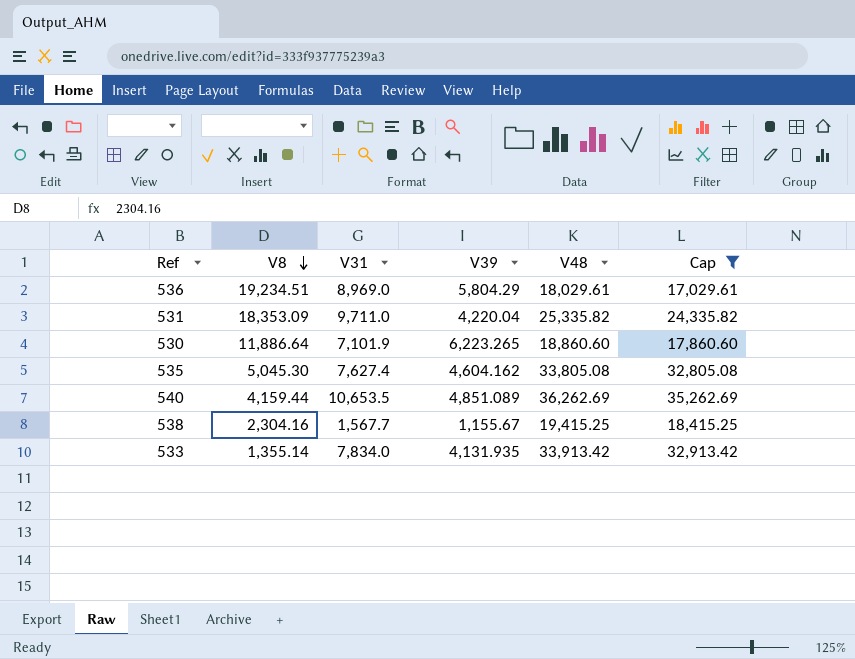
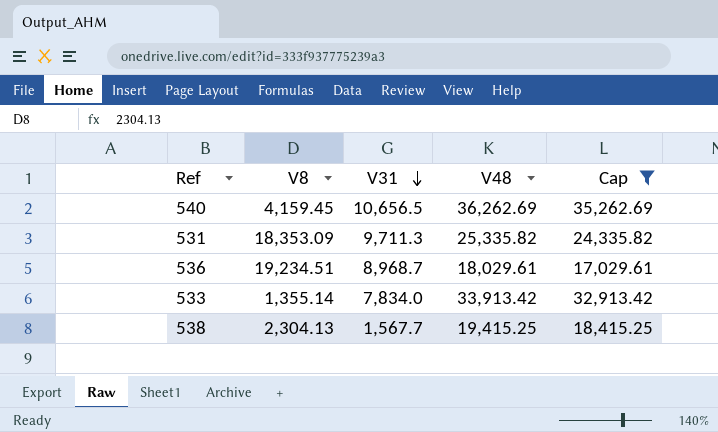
row order: V8 descending -> V31 descending
column V39 | position: 4 -> none
row 530: 11,886.64 | 7,101.9 | 6,223.265 | 18,860.60 | 17,860.60 -> none
row 535: 5,045.30 | 7,627.4 | 4,604.162 | 33,805.08 | 32,805.08 -> none
540 | V8: 4,159.44 -> 4,159.45
540 | V31: 10,653.5 -> 10,656.5
531 | V31: 9,711.0 -> 9,711.3
536 | V31: 8,969.0 -> 8,968.7
538 | V8: 2,304.16 -> 2,304.13

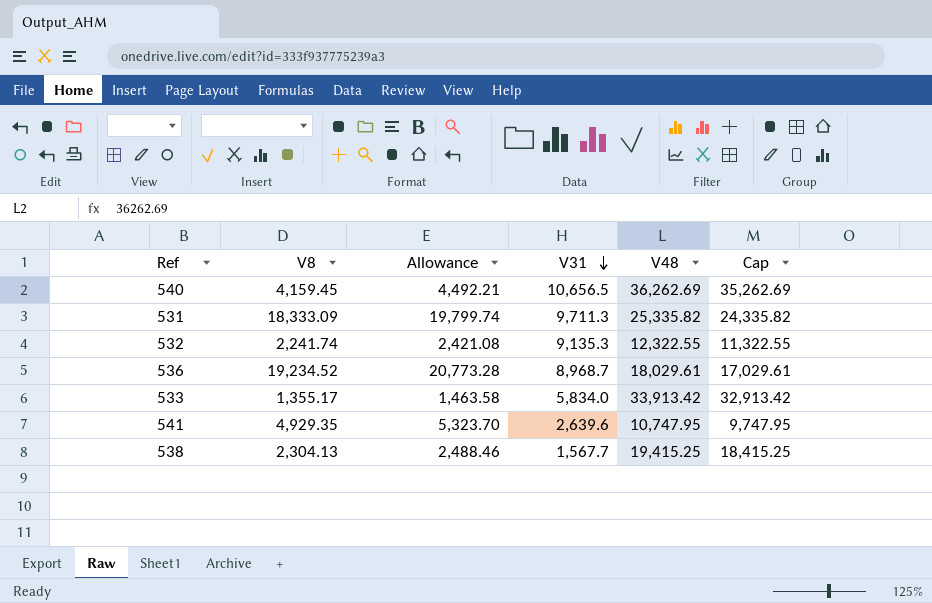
filter: Cap >= 17,029.61 -> none
column Allowance | formula: none -> [V8] * 1.08
531 | V8: 18,353.09 -> 18,333.09
536 | V8: 19,234.51 -> 19,234.52
533 | V8: 1,355.14 -> 1,355.17
533 | V31: 7,834.0 -> 5,834.0

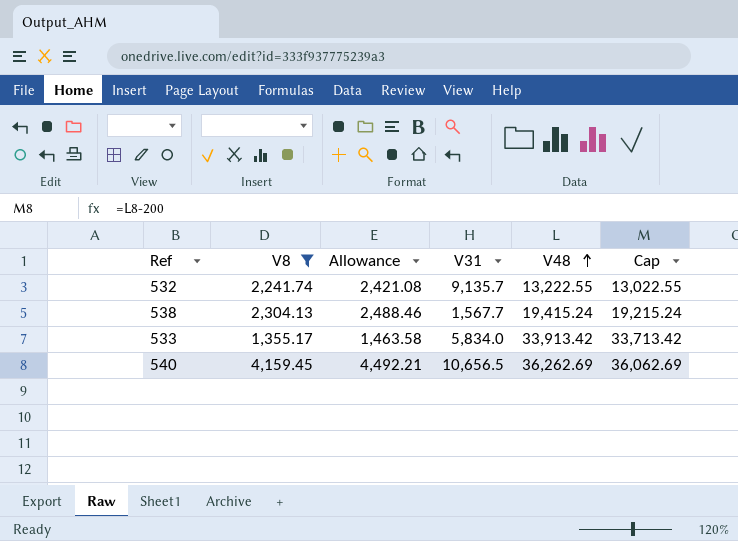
filter: none -> V8 <= 4,159.45
row order: V31 descending -> V48 ascending
column Cap | formula: [V48] - 1000 -> [V48] - 200
532 | V31: 9,135.3 -> 9,135.7
532 | V48: 12,322.55 -> 13,222.55
538 | V48: 19,415.25 -> 19,415.24

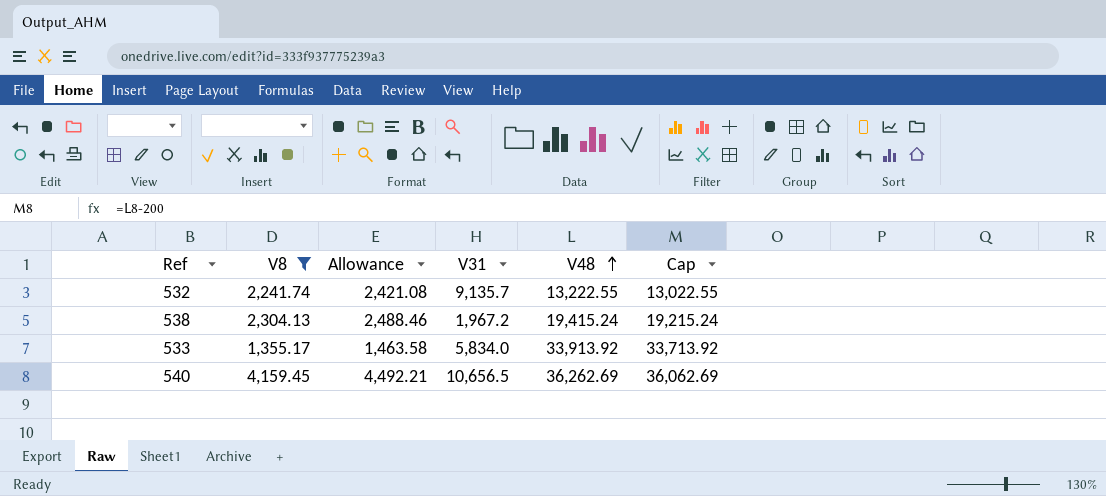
538 | V31: 1,567.7 -> 1,967.2
533 | V48: 33,913.42 -> 33,913.92
533 | Cap: 33,713.42 -> 33,713.92

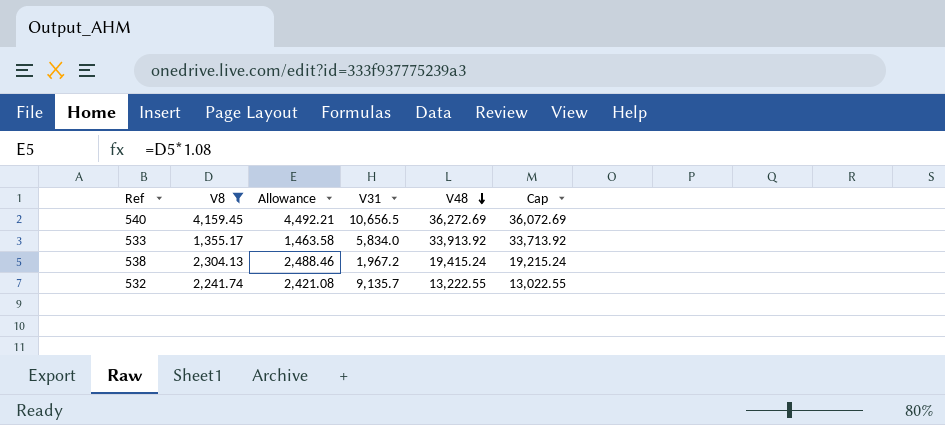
row order: V48 ascending -> V48 descending
540 | V48: 36,262.69 -> 36,272.69
540 | Cap: 36,062.69 -> 36,072.69

